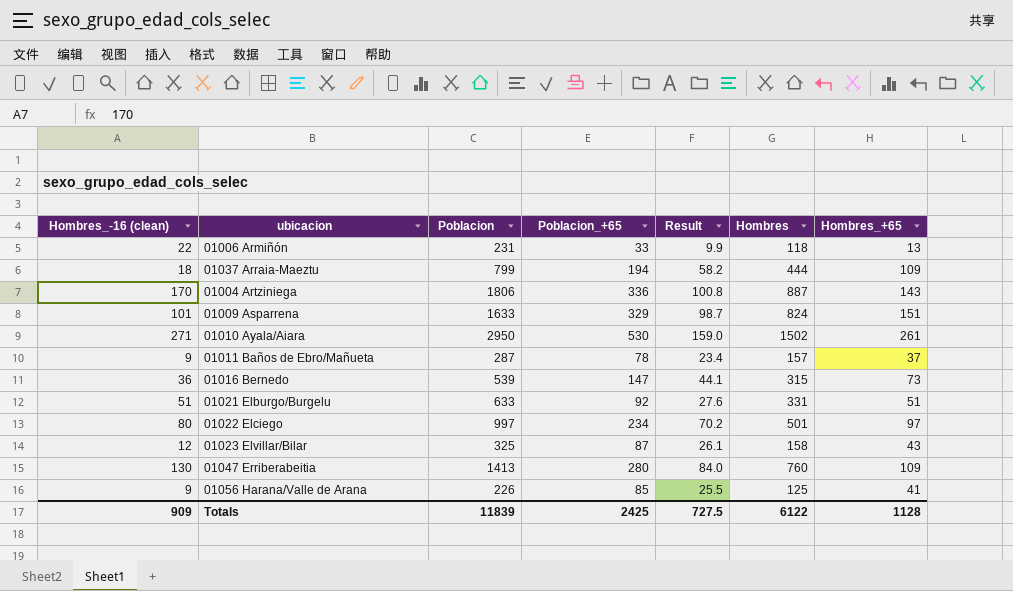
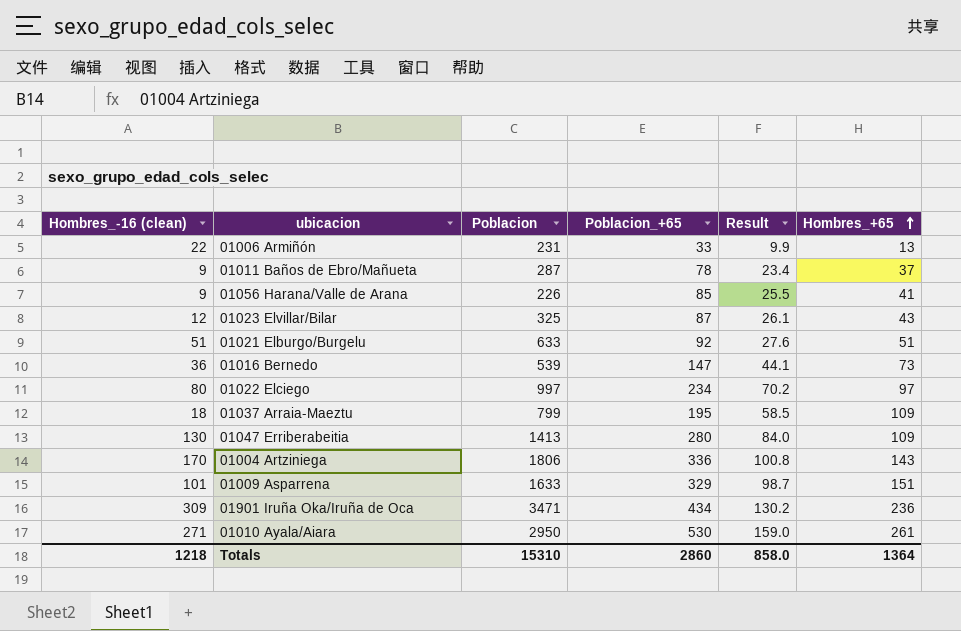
row order: none -> Hombres_+65 ascending
column Hombres | position: 6 -> none
01037 Arraia-Maeztu | Poblacion_+65: 194 -> 195
01037 Arraia-Maeztu | Result: 58.2 -> 58.5
row 01901 Iruña Oka/Iruña de Oca: none -> 309 | 3471 | 434 | 130.2 | 236
Totals | Hombres_-16 (clean): 909 -> 1218
Totals | Poblacion: 11839 -> 15310
Totals | Poblacion_+65: 2425 -> 2860
Totals | Result: 727.5 -> 858.0
Totals | Hombres_+65: 1128 -> 1364

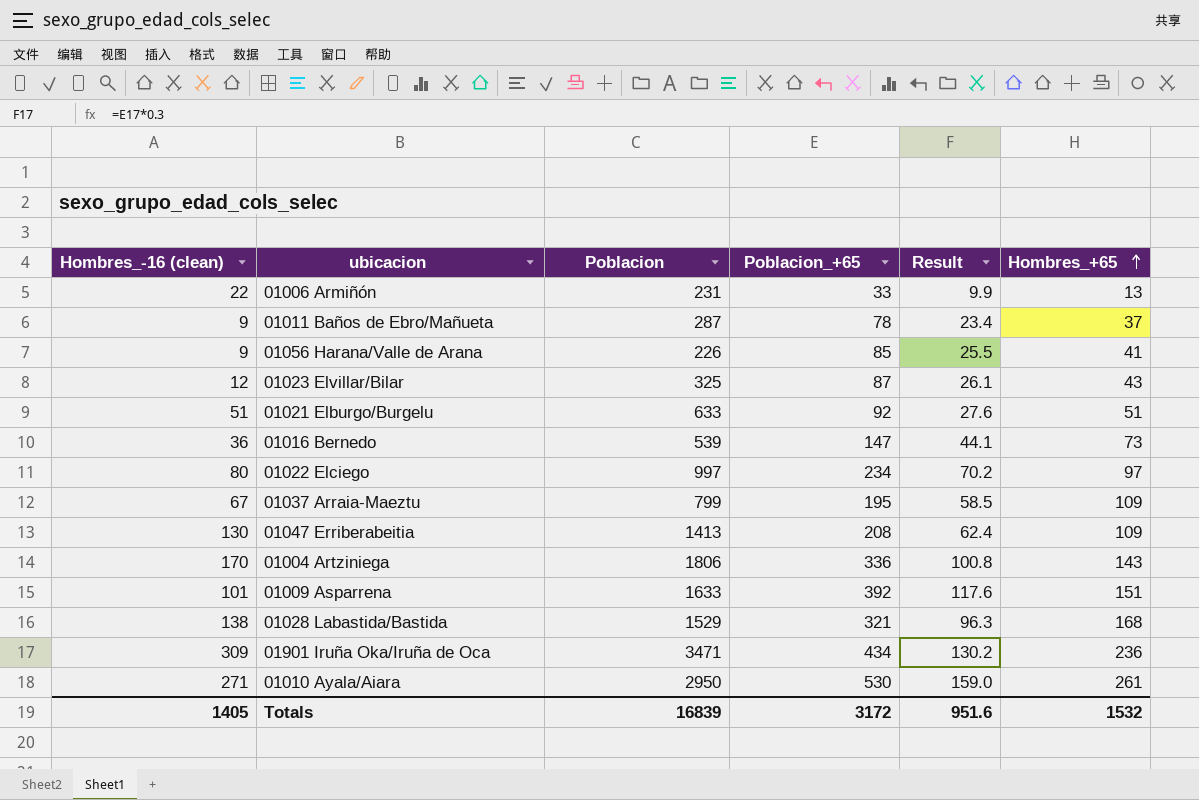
01037 Arraia-Maeztu | Hombres_-16 (clean): 18 -> 67
01047 Erriberabeitia | Poblacion_+65: 280 -> 208
01047 Erriberabeitia | Result: 84.0 -> 62.4
01009 Asparrena | Poblacion_+65: 329 -> 392
01009 Asparrena | Result: 98.7 -> 117.6
row 01028 Labastida/Bastida: none -> 138 | 1529 | 321 | 96.3 | 168
Totals | Hombres_-16 (clean): 1218 -> 1405
Totals | Poblacion: 15310 -> 16839
Totals | Poblacion_+65: 2860 -> 3172
Totals | Result: 858.0 -> 951.6
Totals | Hombres_+65: 1364 -> 1532

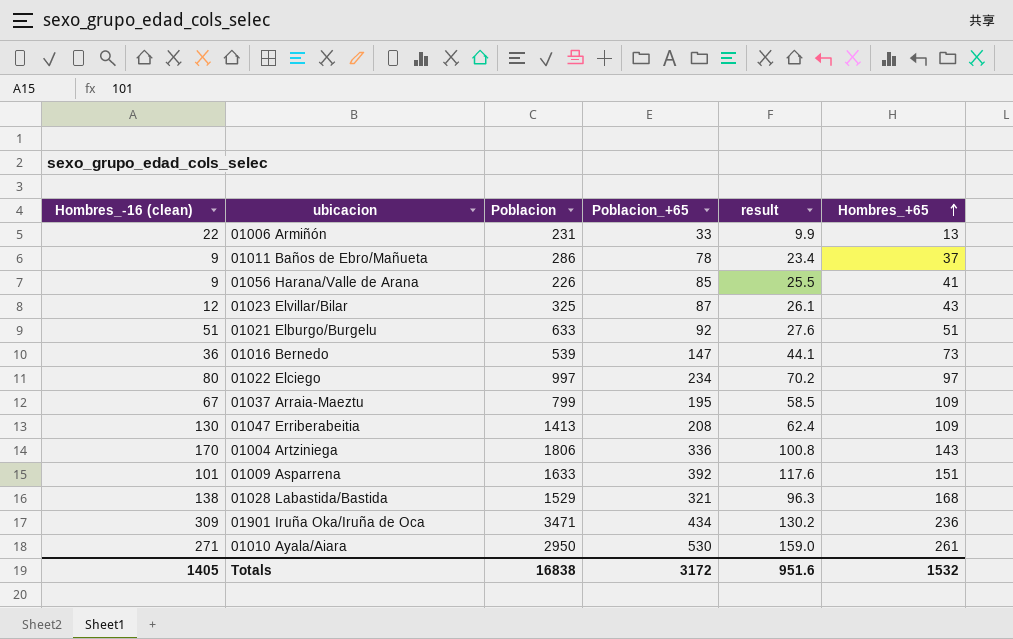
column name: Result -> result
01011 Baños de Ebro/Mañueta | Poblacion: 287 -> 286
Totals | Poblacion: 16839 -> 16838

